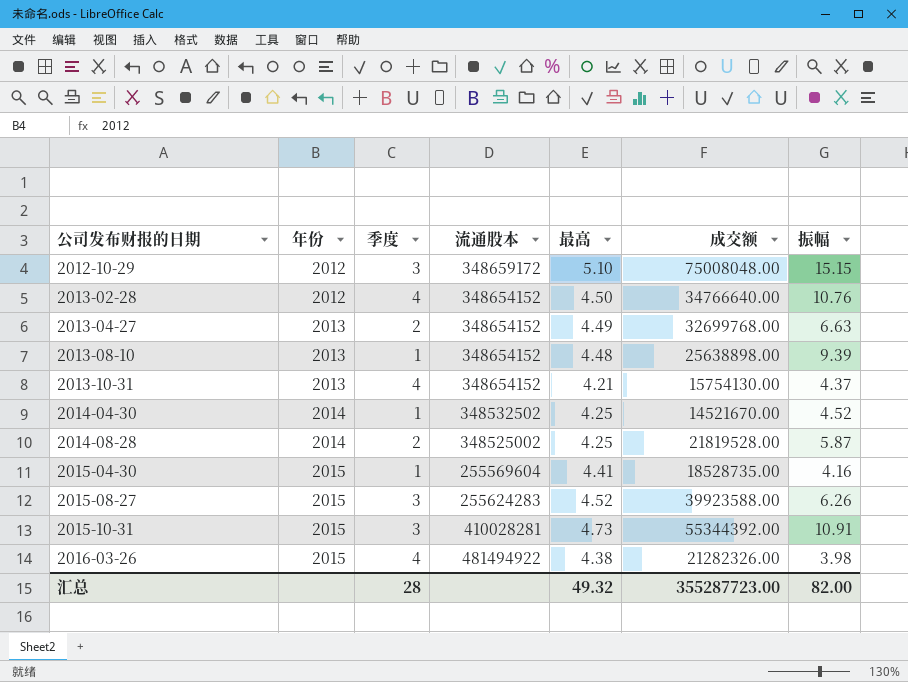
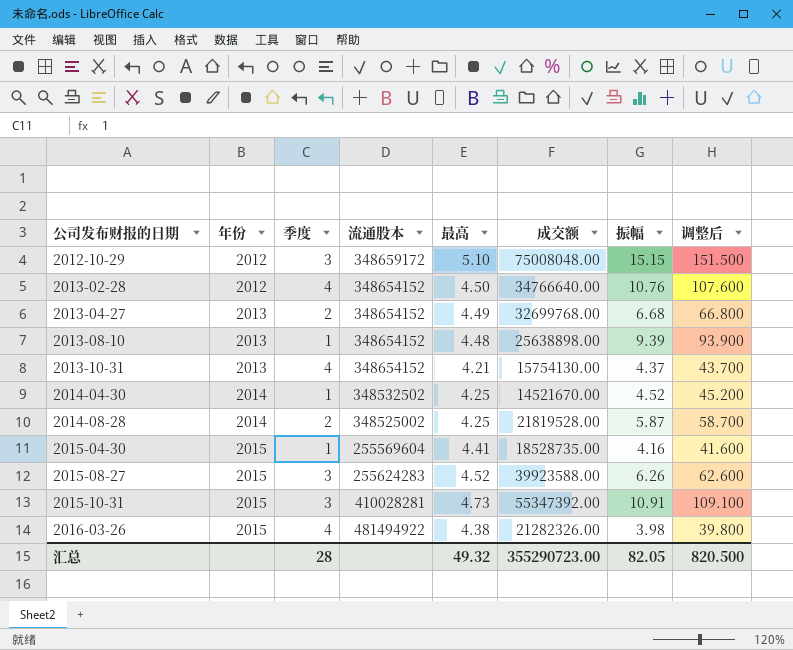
column 调整后 | formula: none -> [振幅] * 10
2013-04-27 | 振幅: 6.63 -> 6.68
2015-10-31 | 成交额: 55344392.00 -> 55347392.00
汇总 | 成交额: 355287723.00 -> 355290723.00
汇总 | 振幅: 82.00 -> 82.05

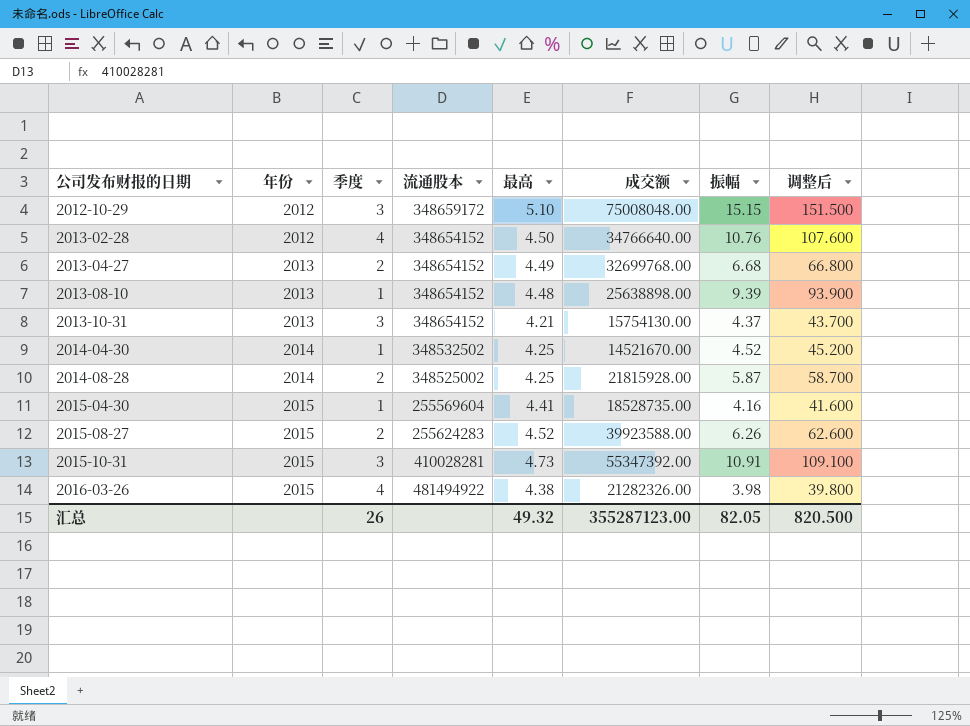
2013-10-31 | 季度: 4 -> 3
2014-08-28 | 成交额: 21819528.00 -> 21815928.00
2015-08-27 | 季度: 3 -> 2
汇总 | 季度: 28 -> 26
汇总 | 成交额: 355290723.00 -> 355287123.00

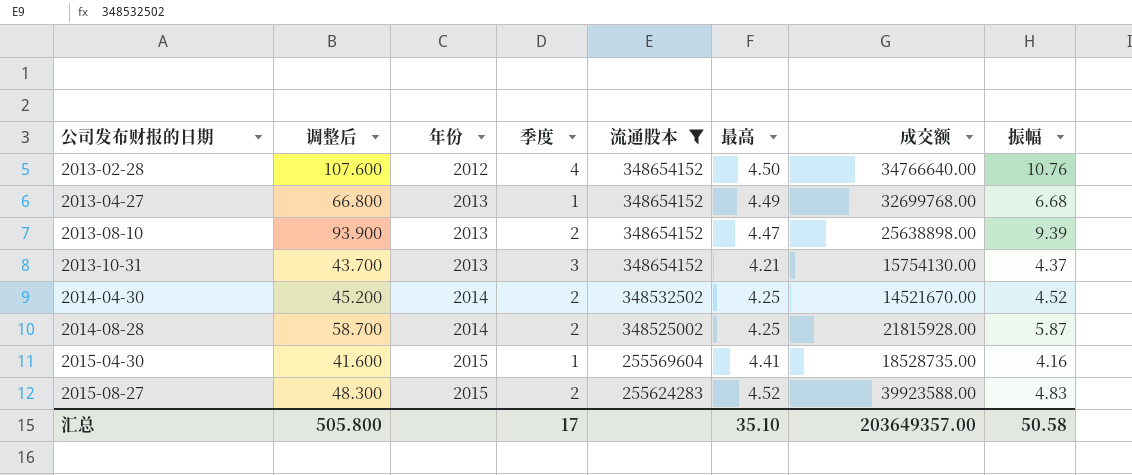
filter: none -> 流通股本 <= 348654152
column 调整后 | position: 8 -> 2
2013-04-27 | 季度: 2 -> 1
2013-08-10 | 季度: 1 -> 2
2013-08-10 | 最高: 4.48 -> 4.47
2014-04-30 | 季度: 1 -> 2
2015-08-27 | 调整后: 62.600 -> 48.300
2015-08-27 | 振幅: 6.26 -> 4.83
汇总 | 调整后: 820.500 -> 505.800
汇总 | 季度: 26 -> 17
汇总 | 最高: 49.32 -> 35.10
汇总 | 成交额: 355287123.00 -> 203649357.00
汇总 | 振幅: 82.05 -> 50.58

